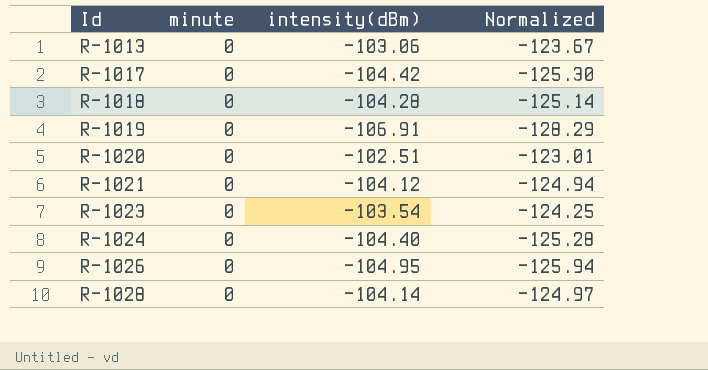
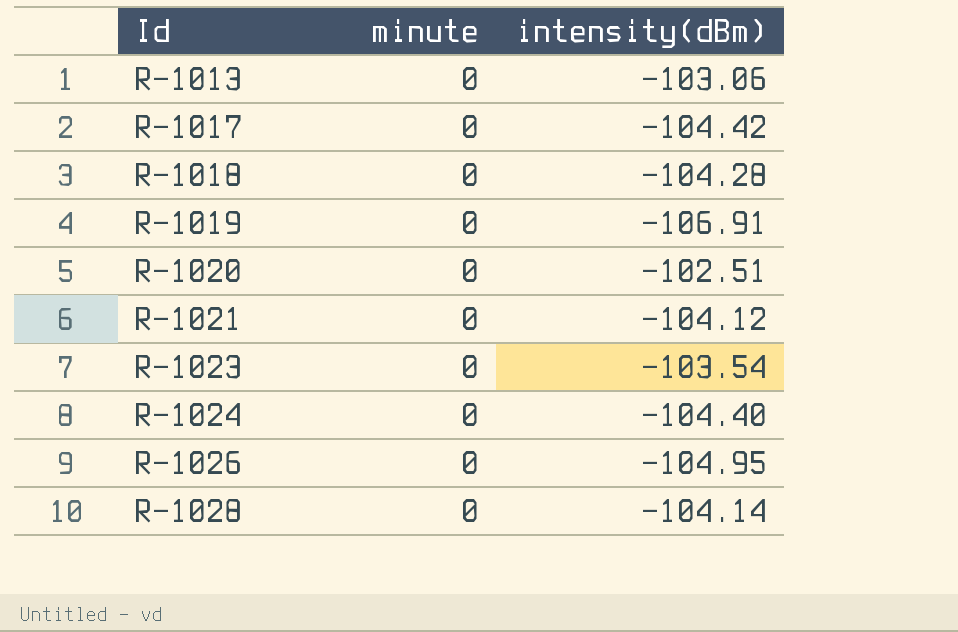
column Normalized | formula: [intensity(dBm)] * 1.2 -> none

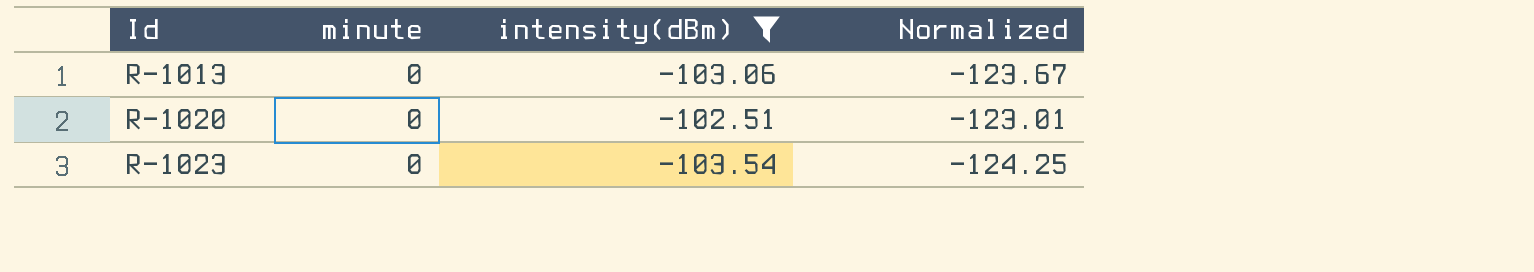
filter: none -> intensity(dBm) >= -103.54
column Normalized | formula: none -> [intensity(dBm)] * 1.2

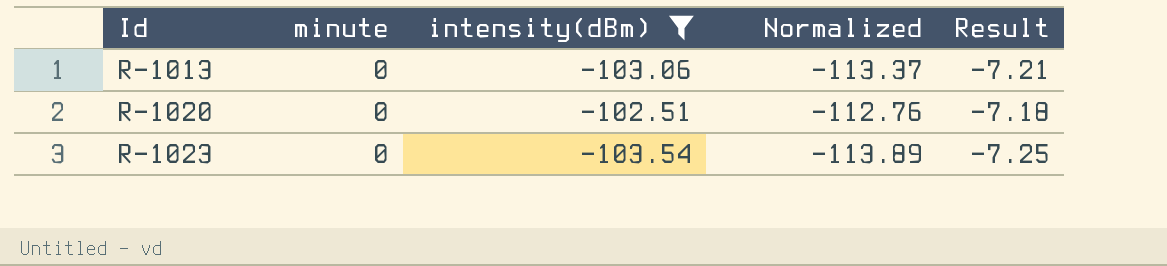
column Normalized | formula: [intensity(dBm)] * 1.2 -> [intensity(dBm)] * 1.1
column Result | formula: none -> [intensity(dBm)] * 0.07

